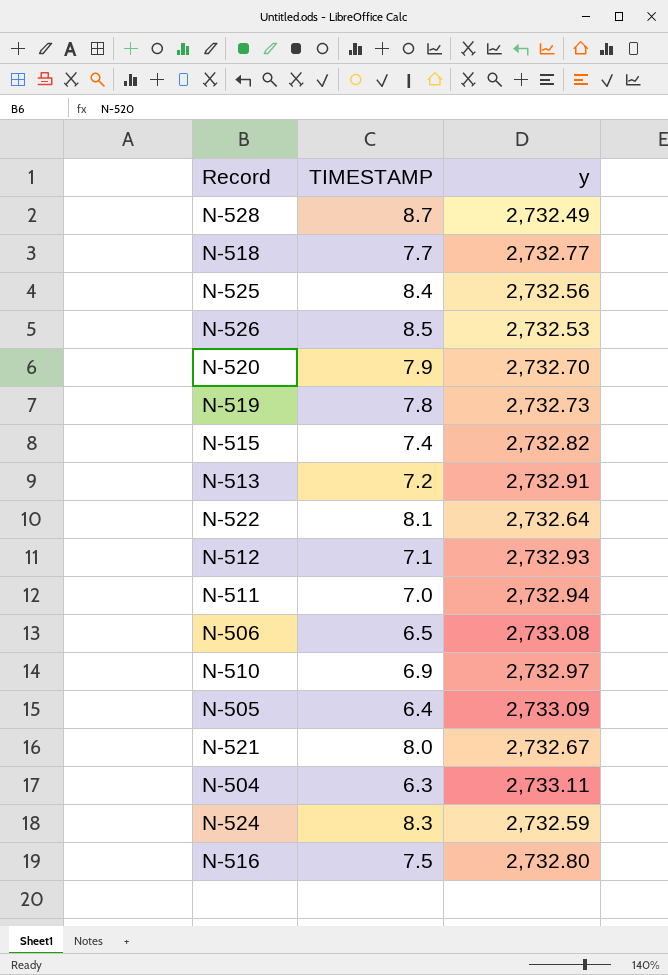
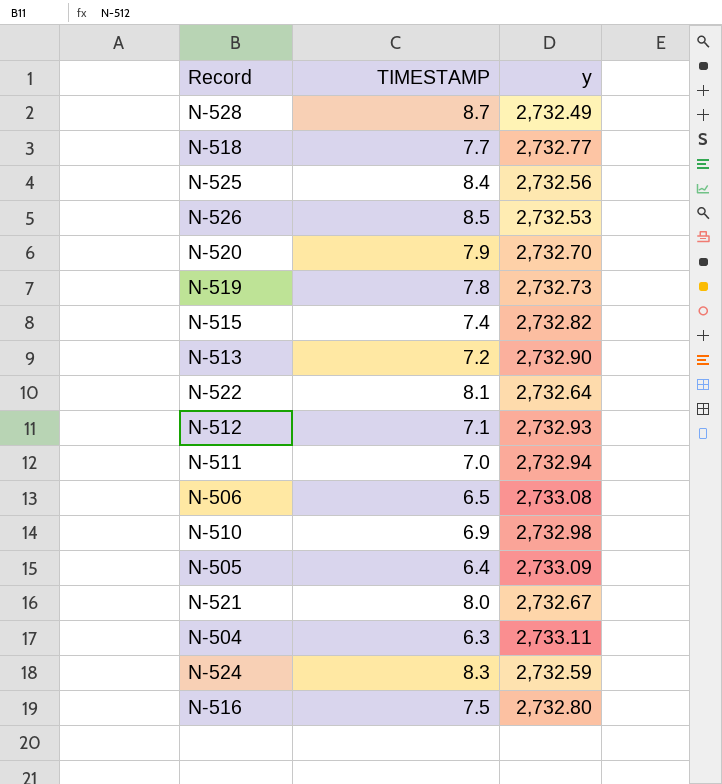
N-513 | y: 2,732.91 -> 2,732.90
N-510 | y: 2,732.97 -> 2,732.98

